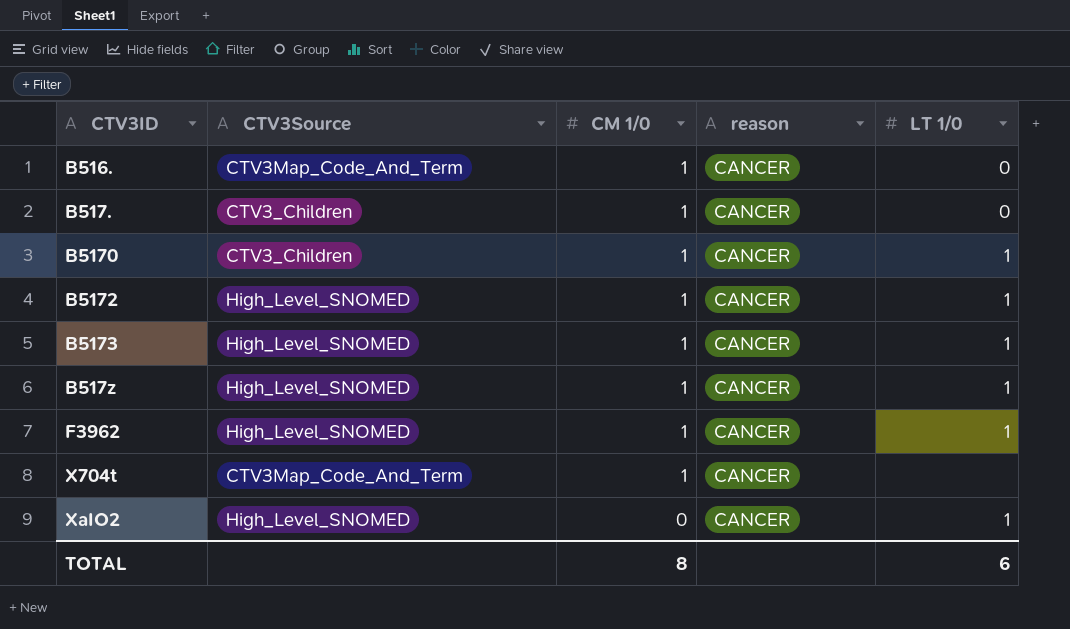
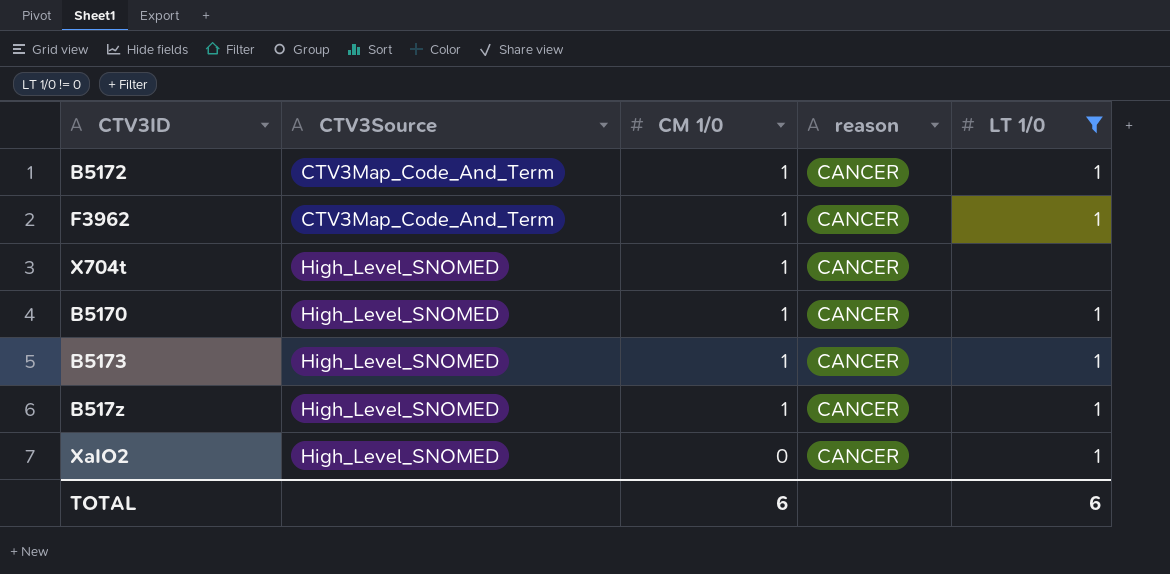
filter: none -> LT 1/0 != 0
row order: CM 1/0 descending -> CTV3Source ascending
B5172 | CTV3Source: High_Level_SNOMED -> CTV3Map_Code_And_Term
F3962 | CTV3Source: High_Level_SNOMED -> CTV3Map_Code_And_Term
X704t | CTV3Source: CTV3Map_Code_And_Term -> High_Level_SNOMED
B5170 | CTV3Source: CTV3_Children -> High_Level_SNOMED
TOTAL | CM 1/0: 8 -> 6

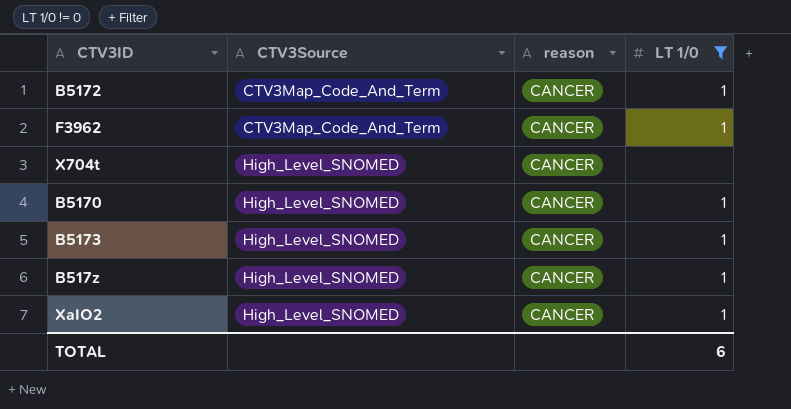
column CM 1/0 | position: 3 -> none

